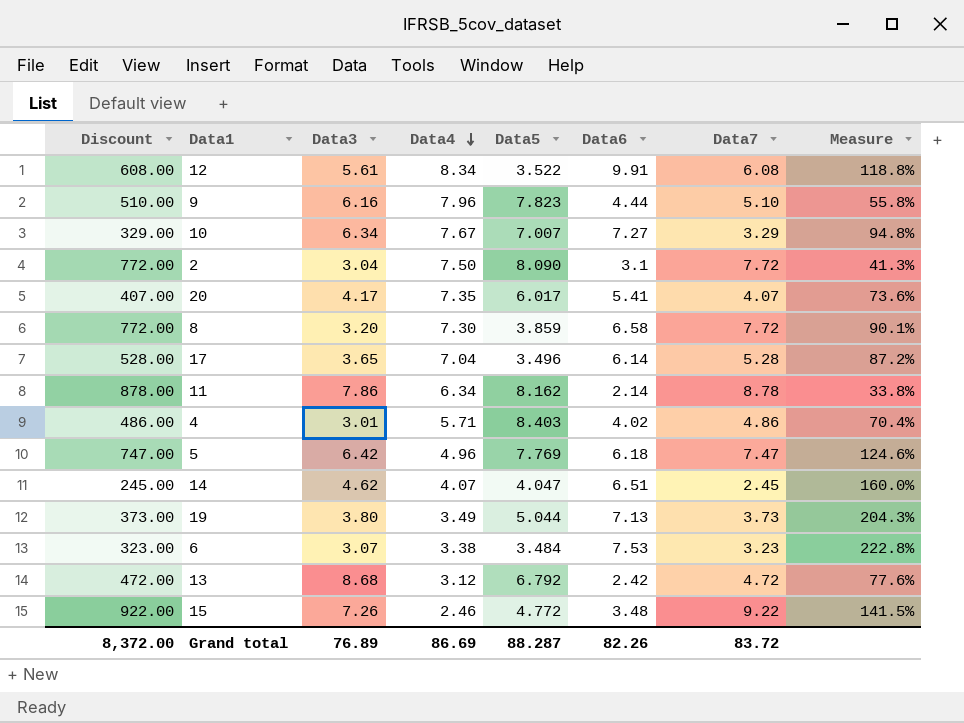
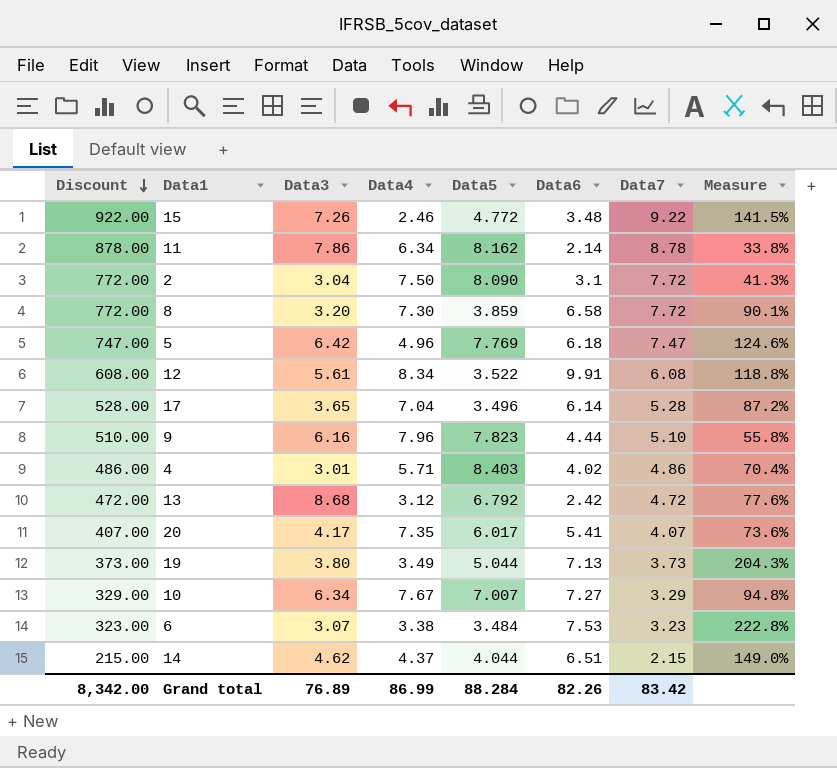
row order: Data4 descending -> Discount descending
14 | Discount: 245.00 -> 215.00
14 | Data4: 4.07 -> 4.37
14 | Data5: 4.047 -> 4.044
14 | Data7: 2.45 -> 2.15
14 | Measure: 160.0% -> 149.0%
Grand total | Discount: 8,372.00 -> 8,342.00
Grand total | Data4: 86.69 -> 86.99
Grand total | Data5: 88.287 -> 88.284
Grand total | Data7: 83.72 -> 83.42

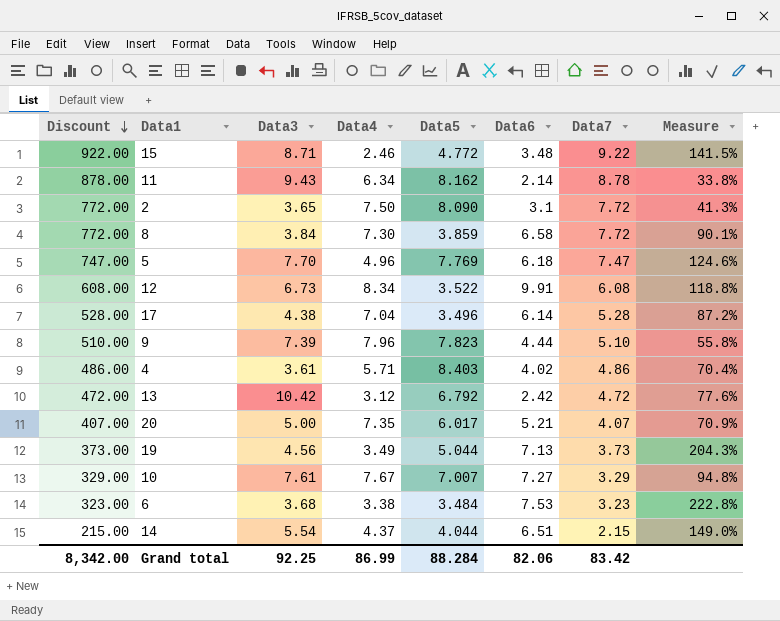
15 | Data3: 7.26 -> 8.71
11 | Data3: 7.86 -> 9.43
2 | Data3: 3.04 -> 3.65
8 | Data3: 3.20 -> 3.84
5 | Data3: 6.42 -> 7.70
12 | Data3: 5.61 -> 6.73
17 | Data3: 3.65 -> 4.38
9 | Data3: 6.16 -> 7.39
4 | Data3: 3.01 -> 3.61
13 | Data3: 8.68 -> 10.42
20 | Data3: 4.17 -> 5.00
20 | Data6: 5.41 -> 5.21
20 | Measure: 73.6% -> 70.9%
19 | Data3: 3.80 -> 4.56
10 | Data3: 6.34 -> 7.61
6 | Data3: 3.07 -> 3.68
14 | Data3: 4.62 -> 5.54
Grand total | Data3: 76.89 -> 92.25
Grand total | Data6: 82.26 -> 82.06

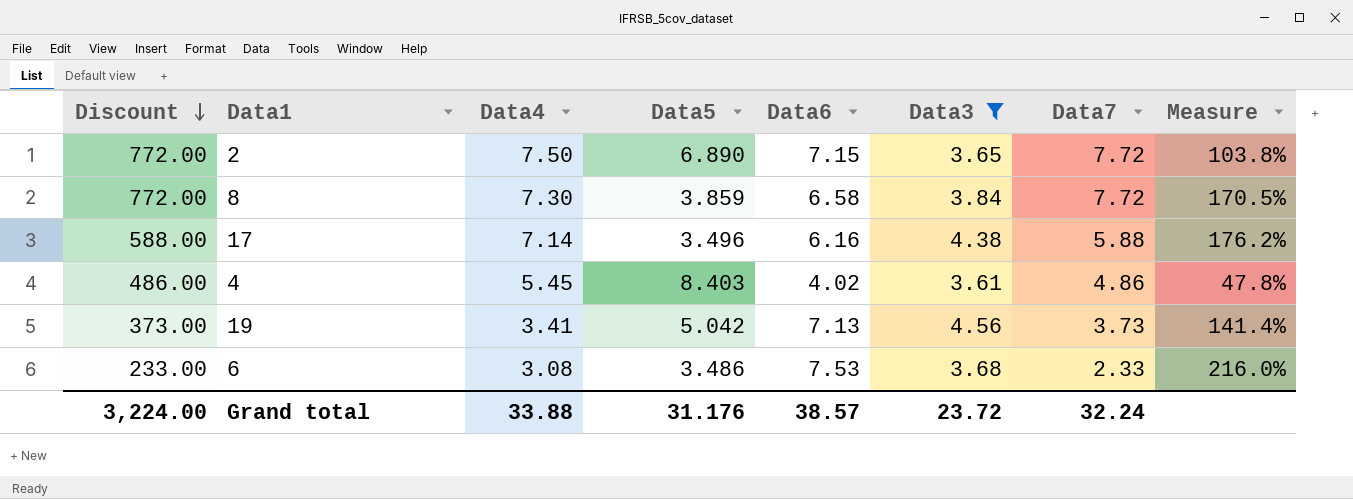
filter: none -> Data3 <= 4.56
column Data3 | position: 3 -> 6
column Measure | formula: [Data6] / [Data4] -> [Data6] / [Data5]
2 | Data5: 8.090 -> 6.890
2 | Data6: 3.1 -> 7.15
17 | Discount: 528.00 -> 588.00
17 | Data4: 7.04 -> 7.14
17 | Data6: 6.14 -> 6.16
17 | Data7: 5.28 -> 5.88
4 | Data4: 5.71 -> 5.45
19 | Data4: 3.49 -> 3.41
19 | Data5: 5.044 -> 5.042
6 | Discount: 323.00 -> 233.00
6 | Data4: 3.38 -> 3.08
6 | Data5: 3.484 -> 3.486
6 | Data7: 3.23 -> 2.33
Grand total | Discount: 8,342.00 -> 3,224.00
Grand total | Data4: 86.99 -> 33.88
Grand total | Data5: 88.284 -> 31.176
Grand total | Data6: 82.06 -> 38.57
Grand total | Data3: 92.25 -> 23.72
Grand total | Data7: 83.42 -> 32.24

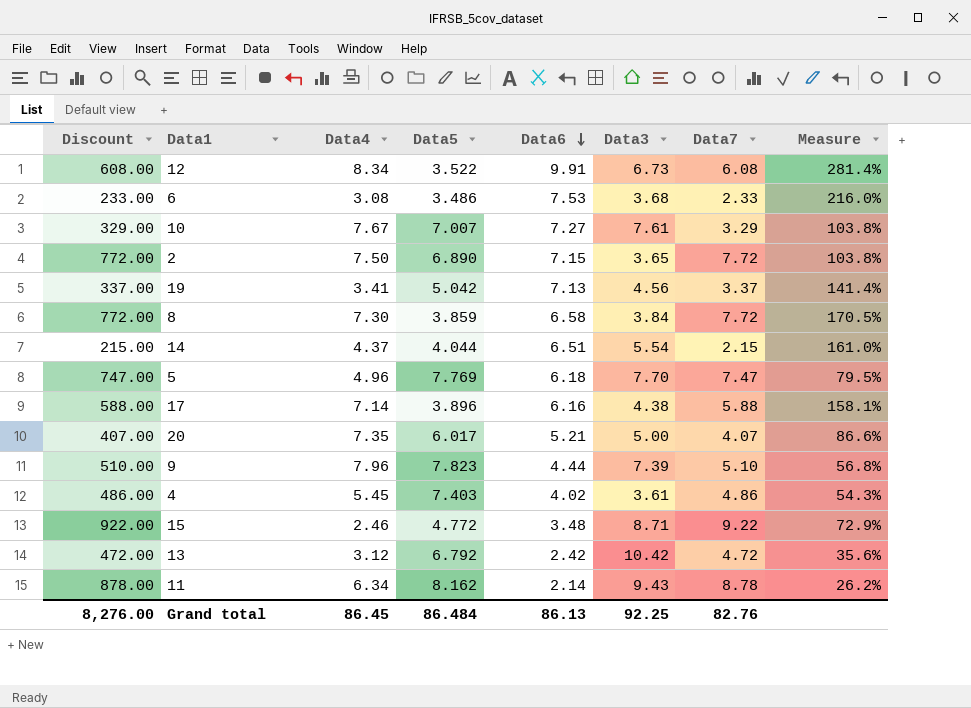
filter: Data3 <= 4.56 -> none
row order: Discount descending -> Data6 descending
19 | Discount: 373.00 -> 337.00
19 | Data7: 3.73 -> 3.37
17 | Data5: 3.496 -> 3.896
17 | Measure: 176.2% -> 158.1%
4 | Data5: 8.403 -> 7.403
4 | Measure: 47.8% -> 54.3%
Grand total | Discount: 3,224.00 -> 8,276.00
Grand total | Data4: 33.88 -> 86.45
Grand total | Data5: 31.176 -> 86.484
Grand total | Data6: 38.57 -> 86.13
Grand total | Data3: 23.72 -> 92.25
Grand total | Data7: 32.24 -> 82.76

